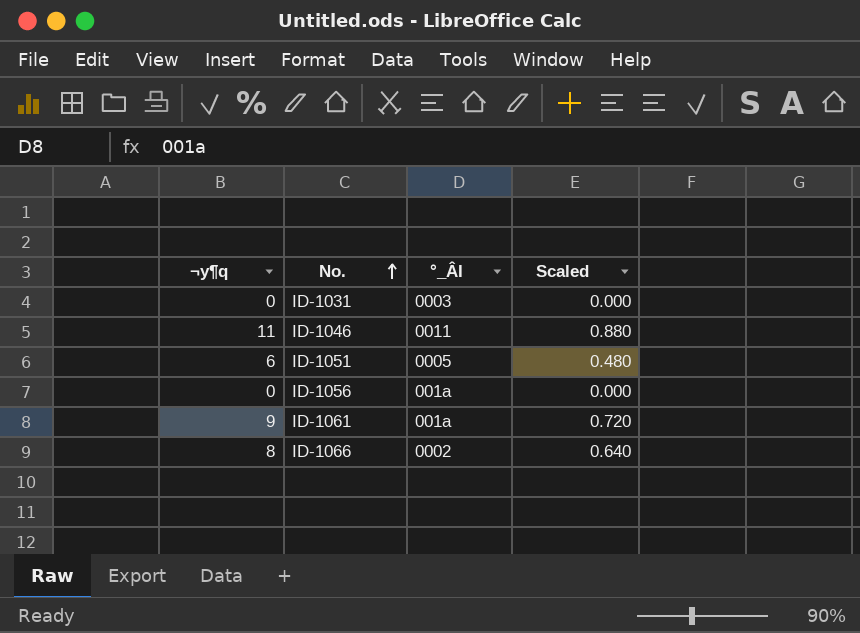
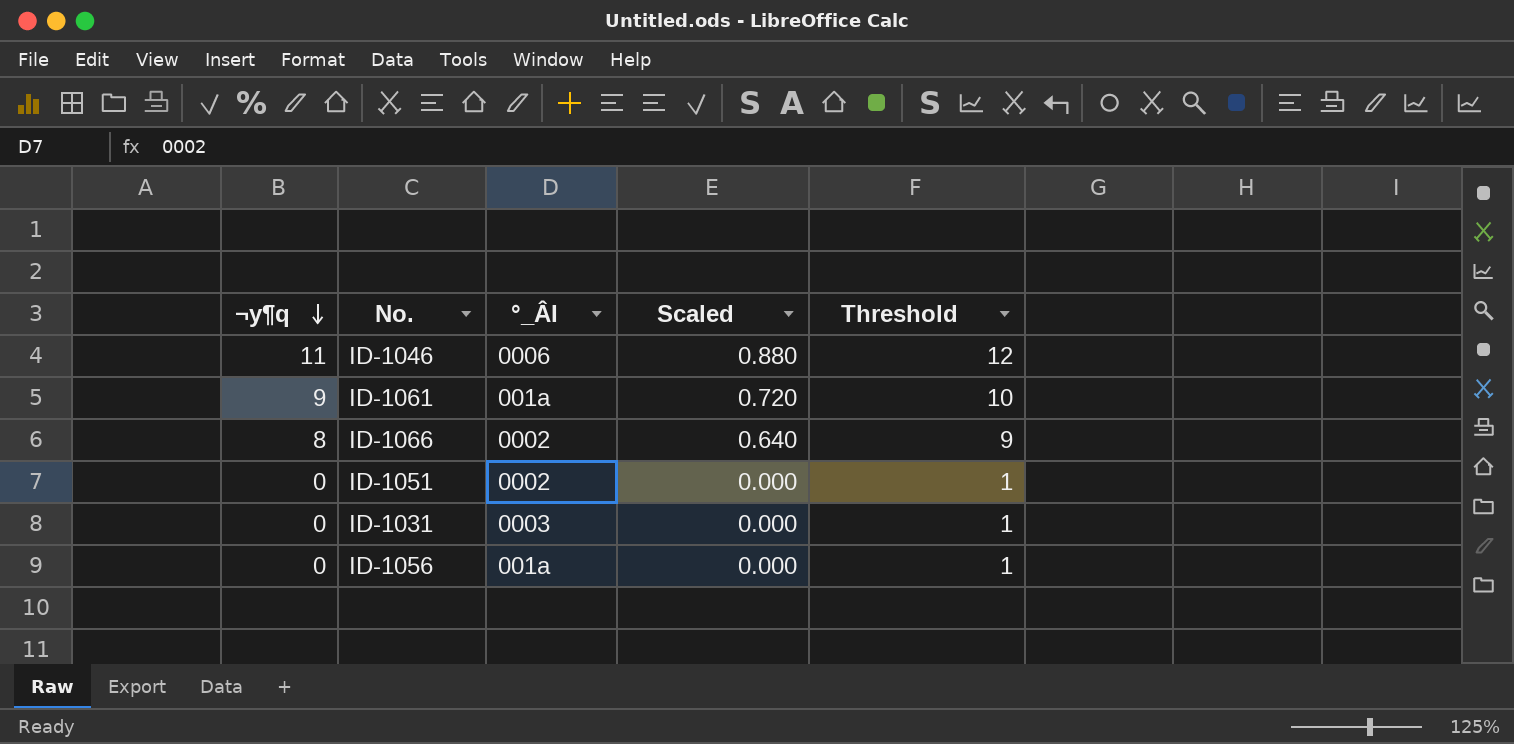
row order: No. ascending -> ¬y¶q descending
column Threshold | formula: none -> [¬y¶q] + 1
ID-1046 | °_ÂI: 0011 -> 0006
ID-1051 | ¬y¶q: 6 -> 0
ID-1051 | °_ÂI: 0005 -> 0002
ID-1051 | Scaled: 0.480 -> 0.000

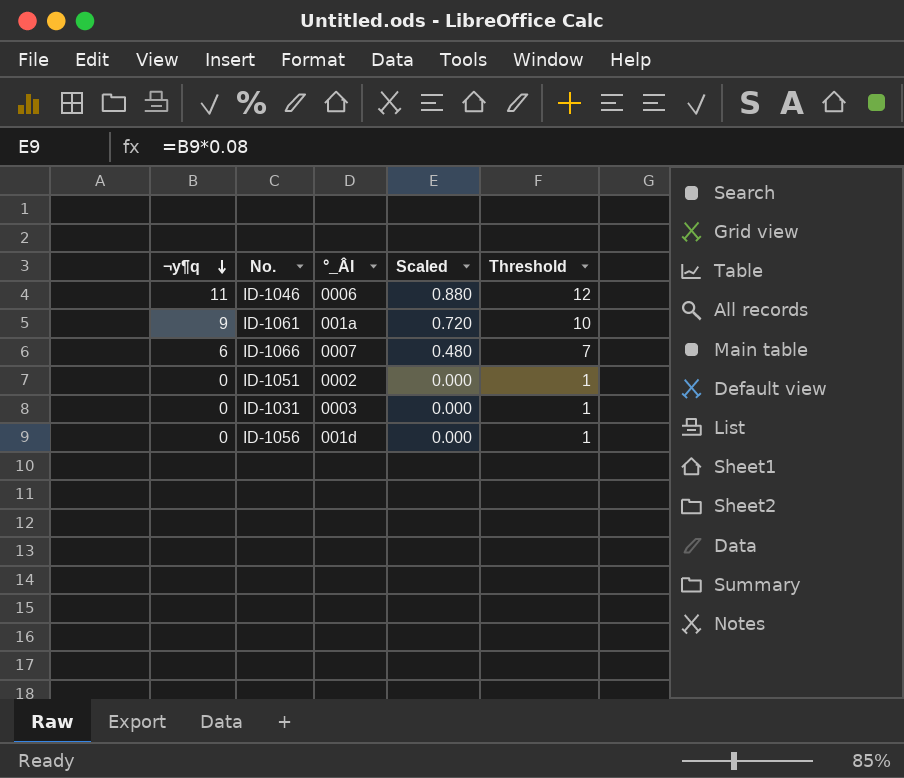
ID-1066 | ¬y¶q: 8 -> 6
ID-1066 | °_ÂI: 0002 -> 0007
ID-1066 | Scaled: 0.640 -> 0.480
ID-1066 | Threshold: 9 -> 7
ID-1056 | °_ÂI: 001a -> 001d

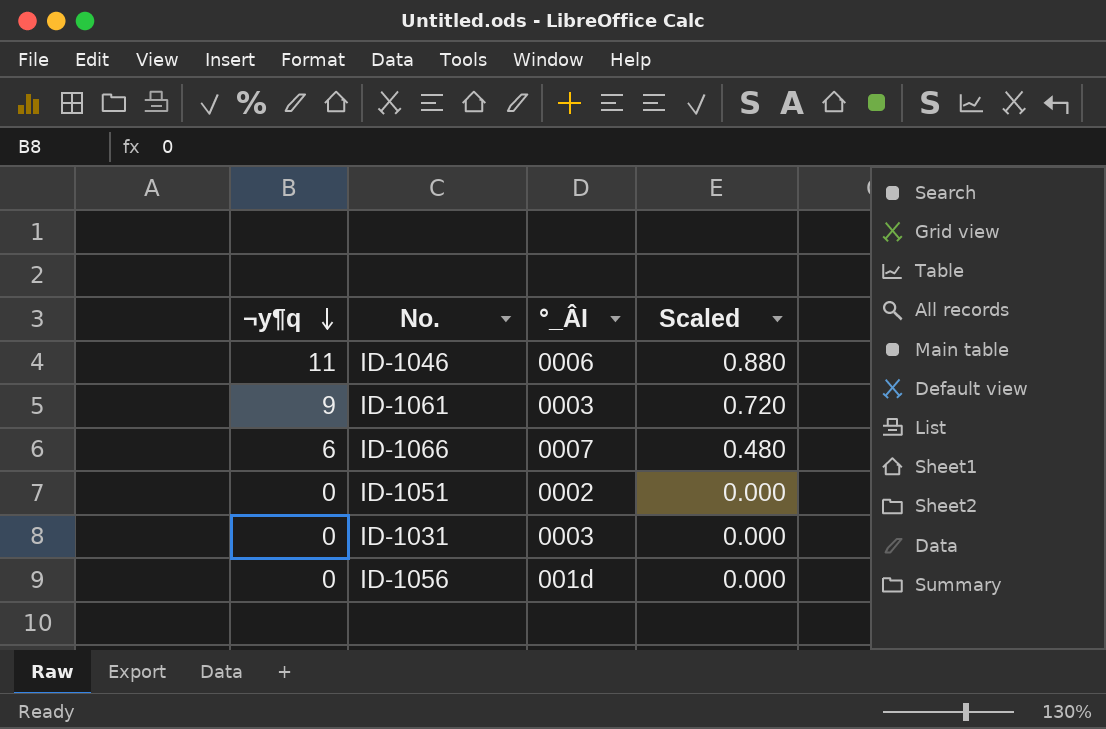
column Threshold | formula: [¬y¶q] + 1 -> none
ID-1061 | °_ÂI: 001a -> 0003

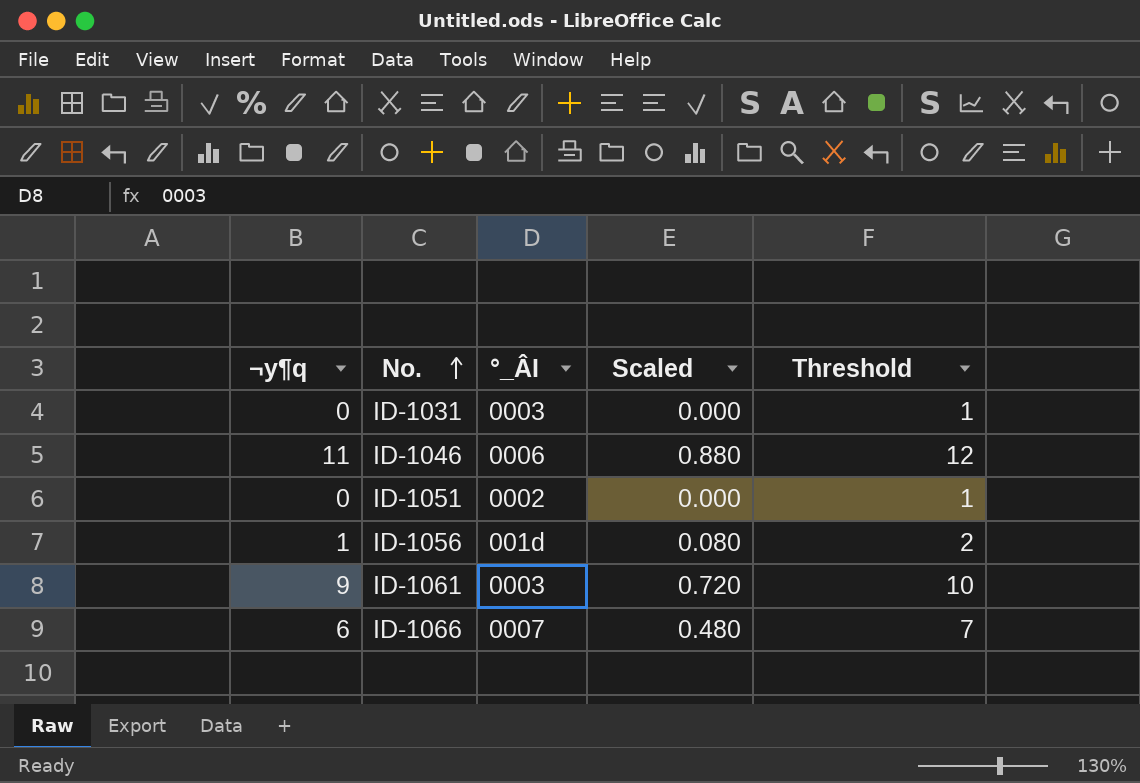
row order: ¬y¶q descending -> No. ascending
column Threshold | formula: none -> [¬y¶q] + 1
ID-1056 | ¬y¶q: 0 -> 1
ID-1056 | Scaled: 0.000 -> 0.080

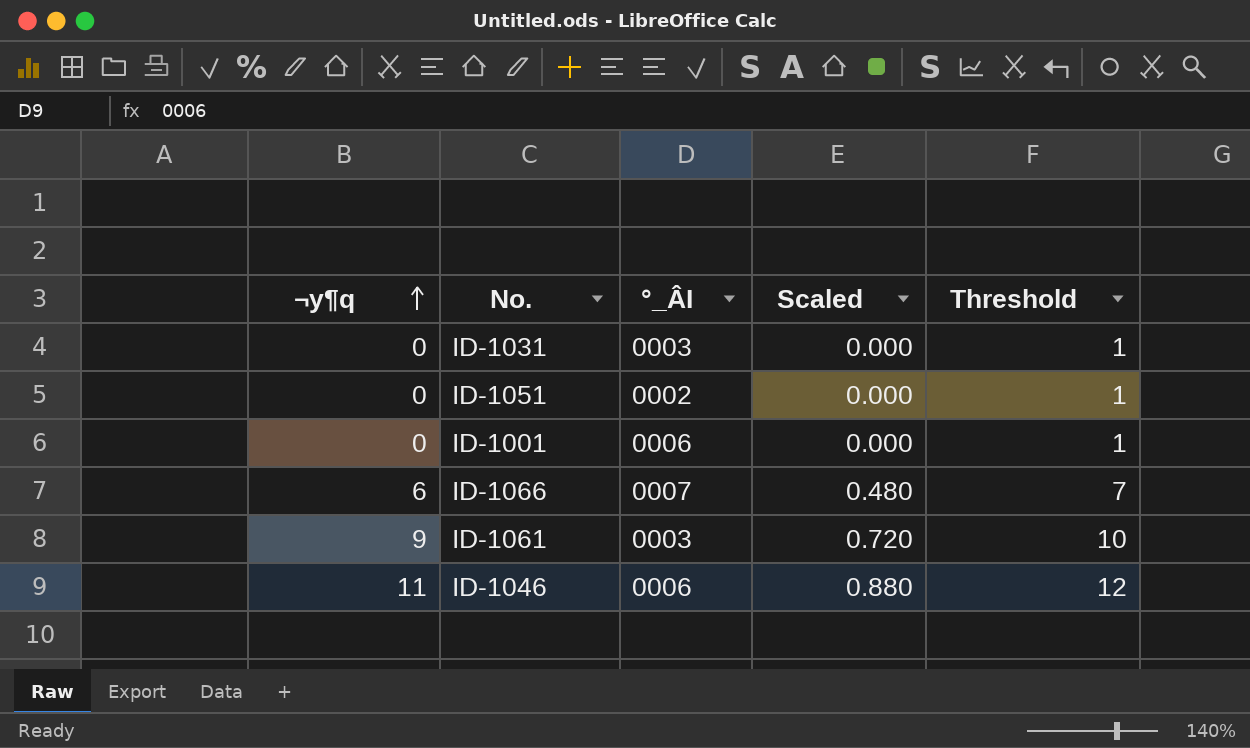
row order: No. ascending -> ¬y¶q ascending
row ID-1056: 1 | 001d | 0.080 | 2 -> none
row ID-1001: none -> 0 | 0006 | 0.000 | 1

